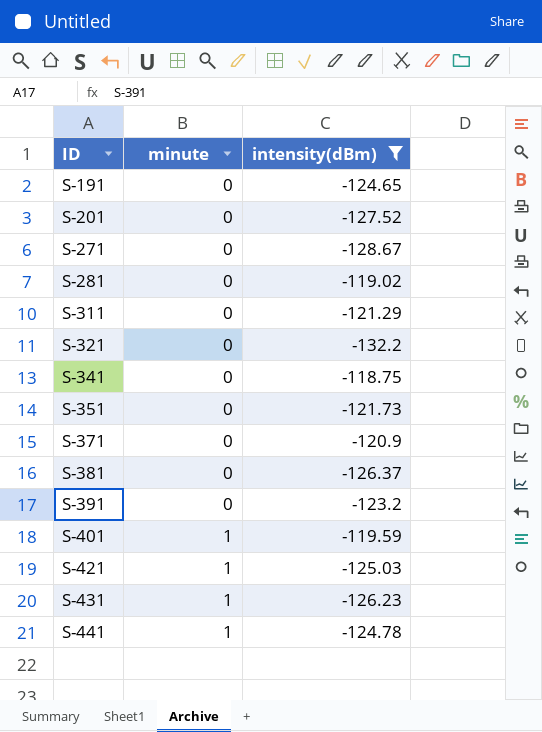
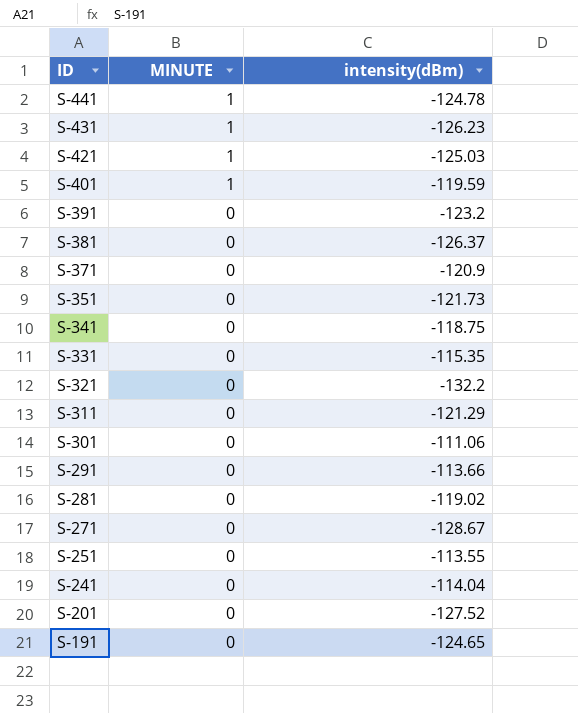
filter: intensity(dBm) <= -118.75 -> none
row order: ID ascending -> ID descending
column name: minute -> MINUTE

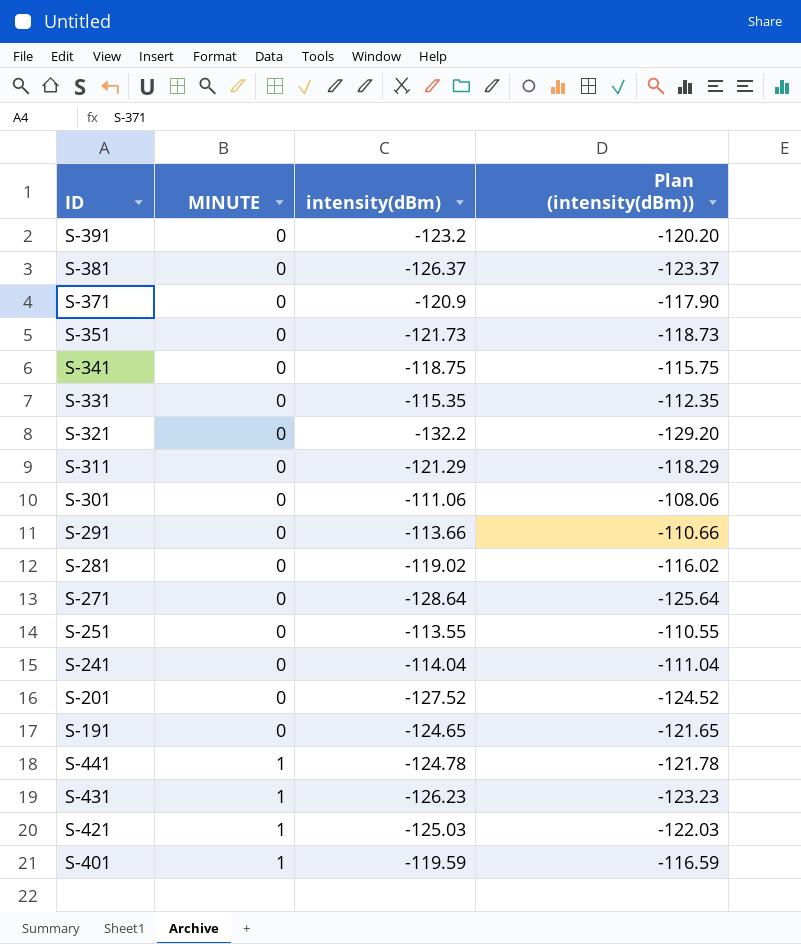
row order: ID descending -> MINUTE ascending
column Plan (intensity(dBm)) | formula: none -> [intensity(dBm)] + 3
S-271 | intensity(dBm): -128.67 -> -128.64

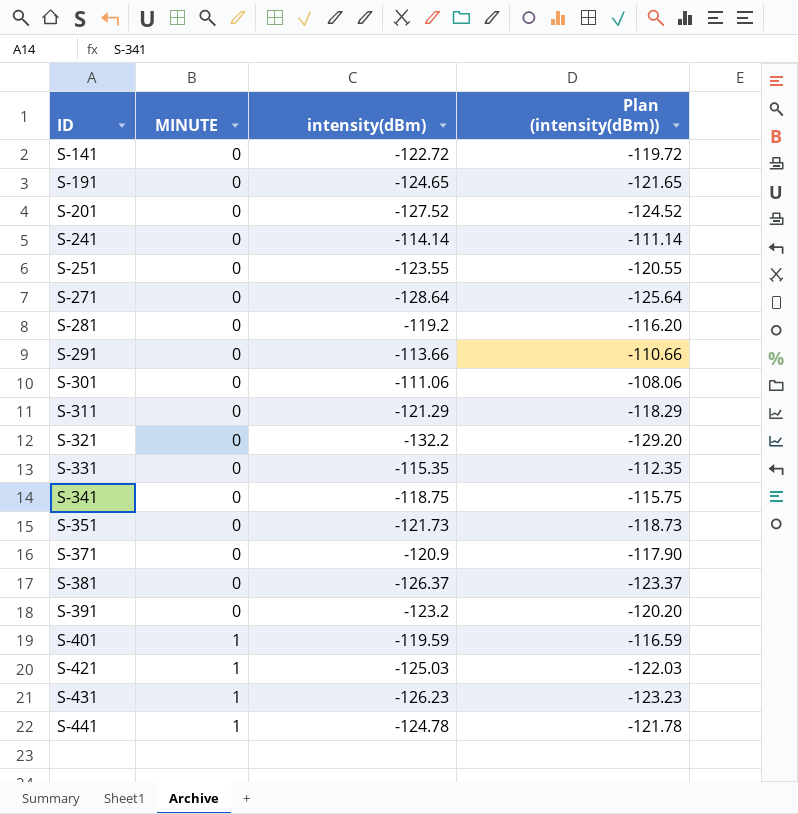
row order: MINUTE ascending -> ID ascending
row S-141: none -> 0 | -122.72 | -119.72
S-241 | intensity(dBm): -114.04 -> -114.14
S-241 | Plan (intensity(dBm)): -111.04 -> -111.14
S-251 | intensity(dBm): -113.55 -> -123.55
S-251 | Plan (intensity(dBm)): -110.55 -> -120.55
S-281 | intensity(dBm): -119.02 -> -119.2
S-281 | Plan (intensity(dBm)): -116.02 -> -116.20

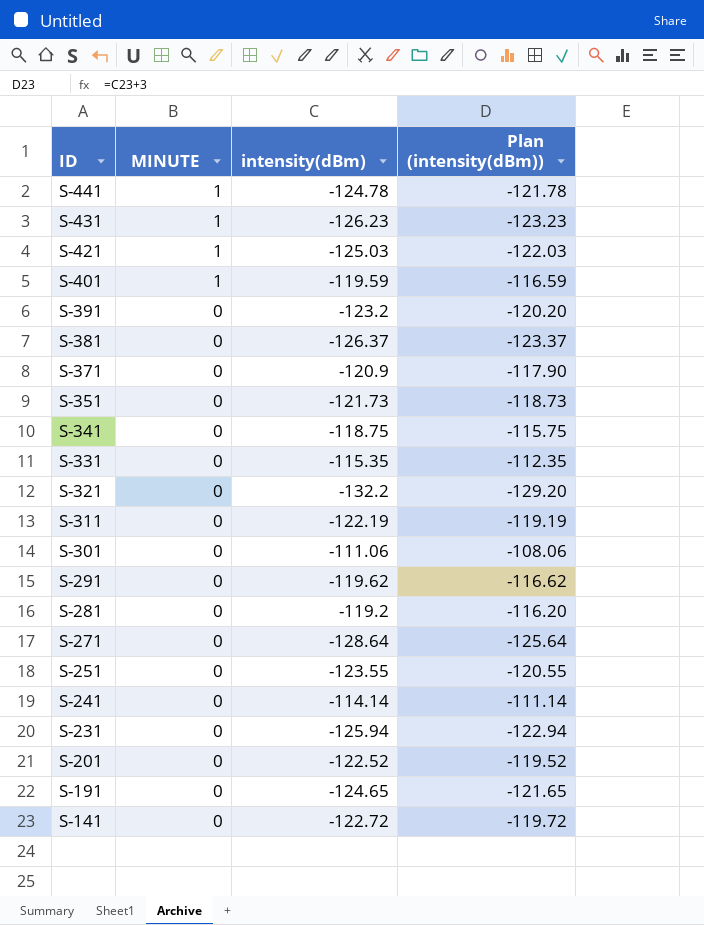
row order: ID ascending -> ID descending
S-311 | intensity(dBm): -121.29 -> -122.19
S-311 | Plan (intensity(dBm)): -118.29 -> -119.19
S-291 | intensity(dBm): -113.66 -> -119.62
S-291 | Plan (intensity(dBm)): -110.66 -> -116.62
row S-231: none -> 0 | -125.94 | -122.94
S-201 | intensity(dBm): -127.52 -> -122.52
S-201 | Plan (intensity(dBm)): -124.52 -> -119.52

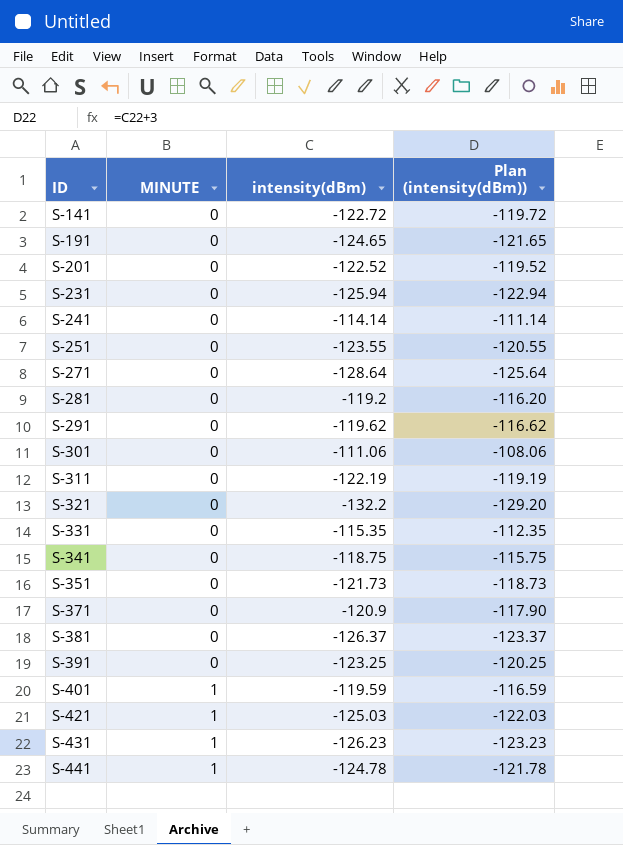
row order: ID descending -> ID ascending
S-391 | intensity(dBm): -123.2 -> -123.25
S-391 | Plan (intensity(dBm)): -120.20 -> -120.25

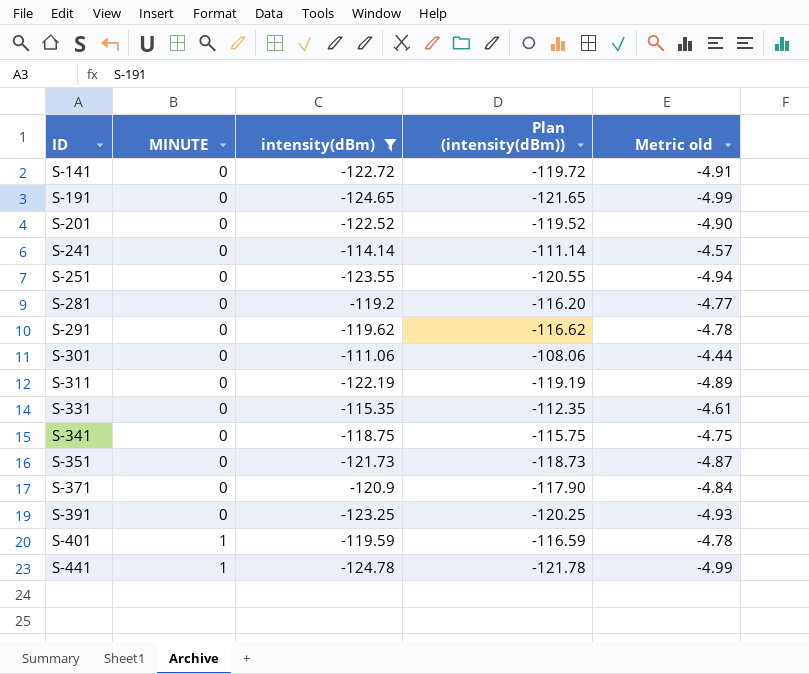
filter: none -> intensity(dBm) >= -124.78
column Metric old | formula: none -> [intensity(dBm)] * 0.04

